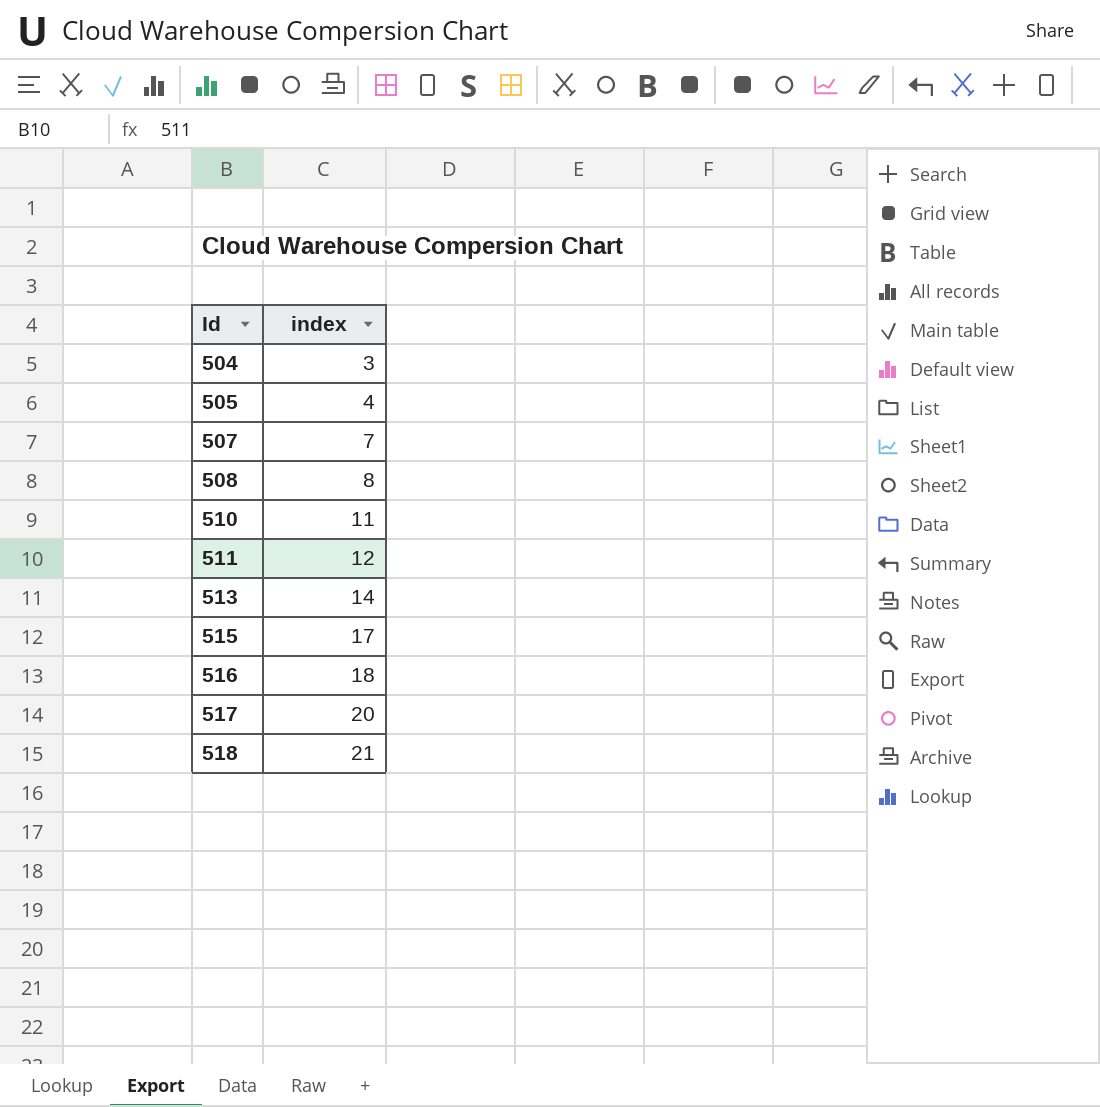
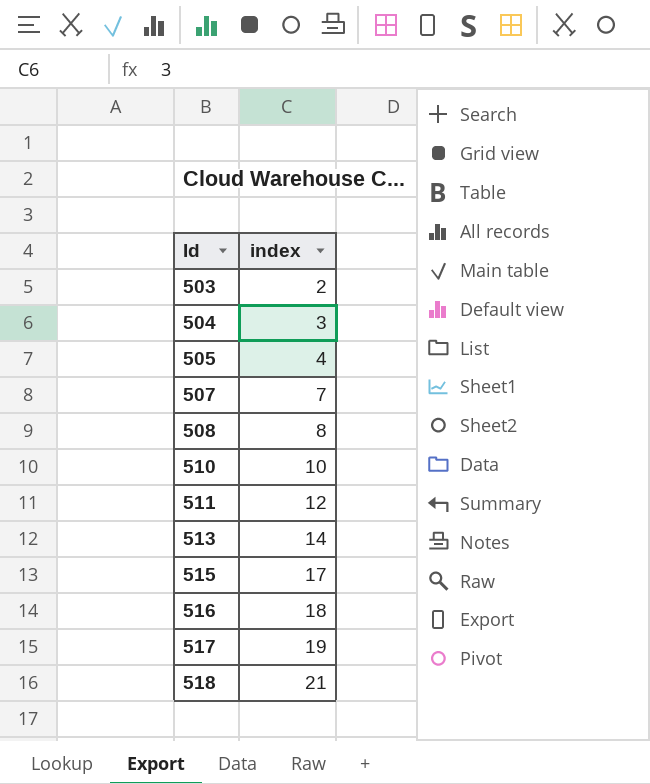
row 503: none -> 2
510 | index: 11 -> 10
517 | index: 20 -> 19

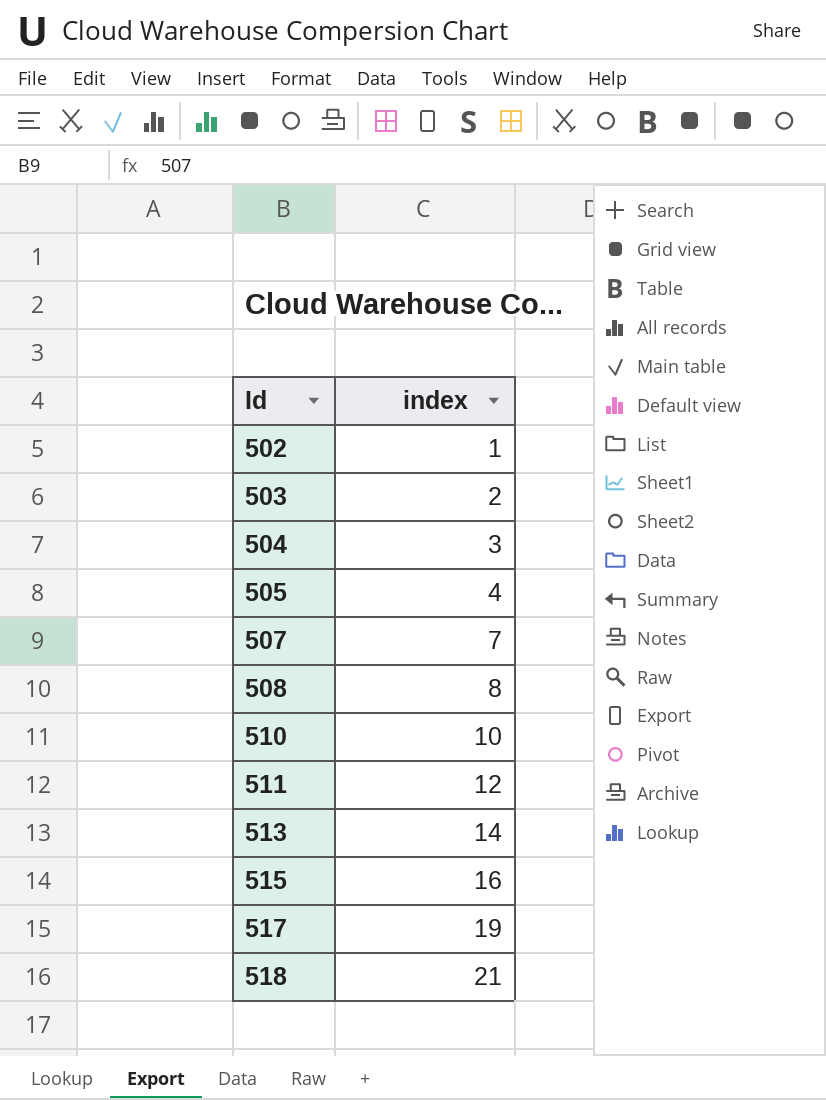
row 516: 18 -> none
row 502: none -> 1
515 | index: 17 -> 16

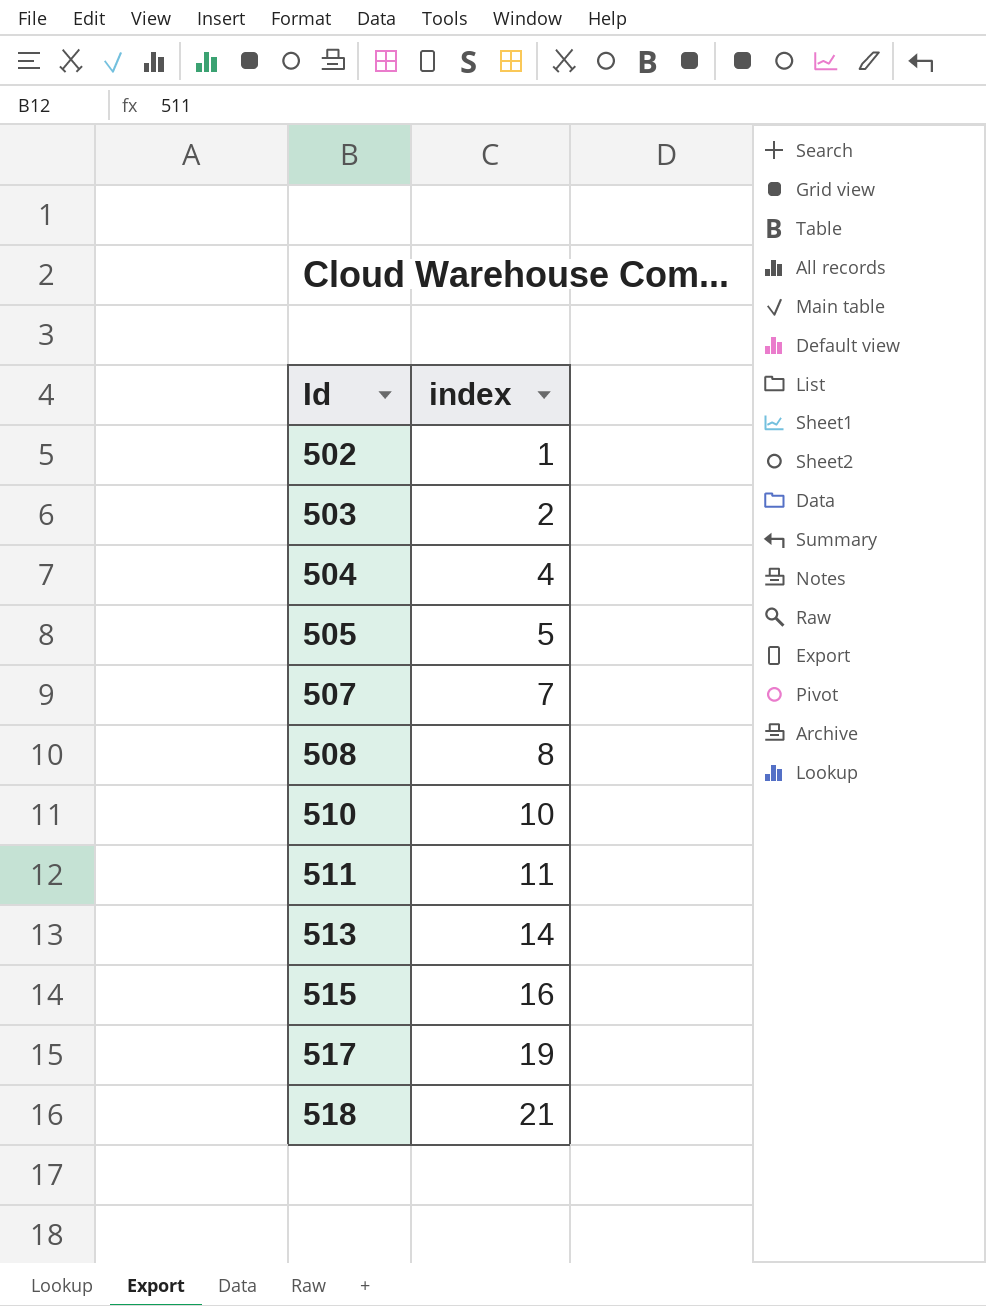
504 | index: 3 -> 4
505 | index: 4 -> 5
511 | index: 12 -> 11

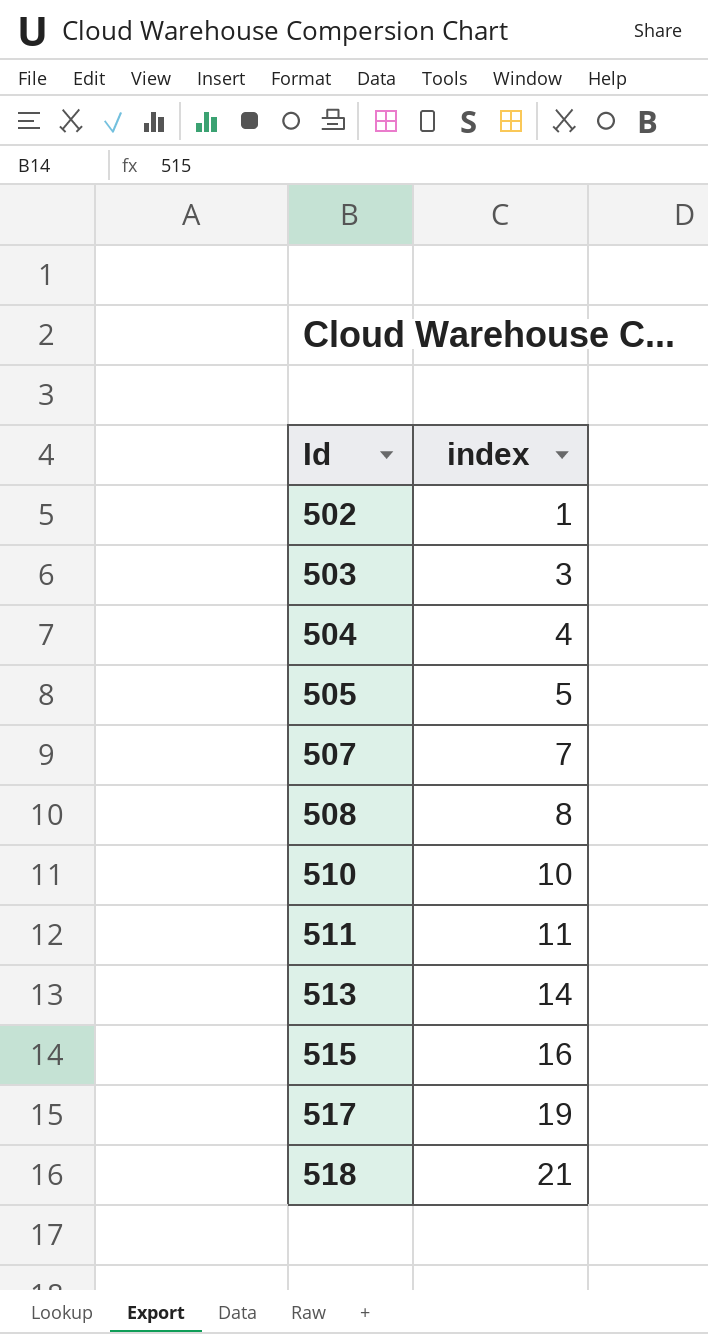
503 | index: 2 -> 3

